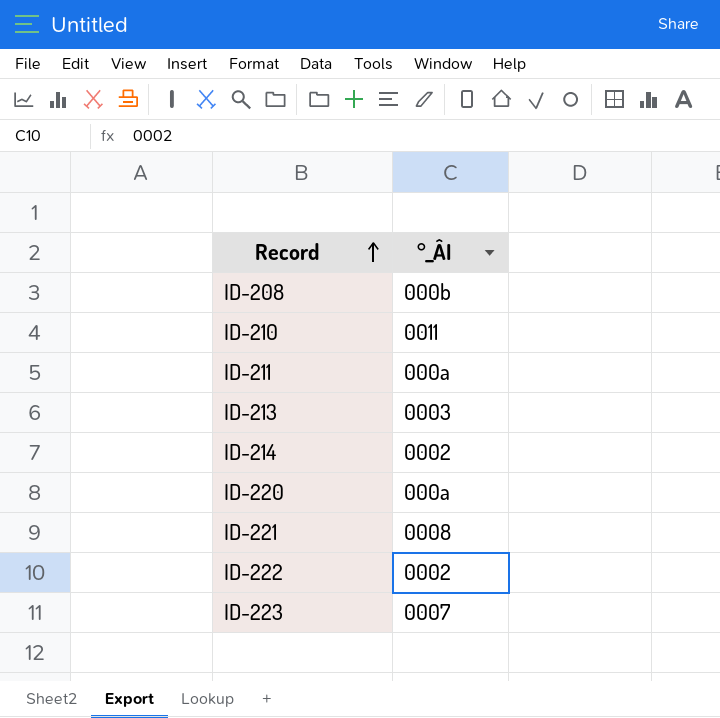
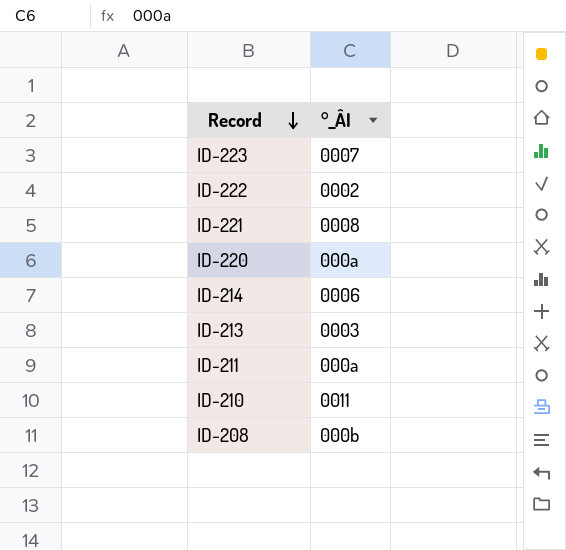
row order: Record ascending -> Record descending
ID-214 | °_ÂI: 0002 -> 0006

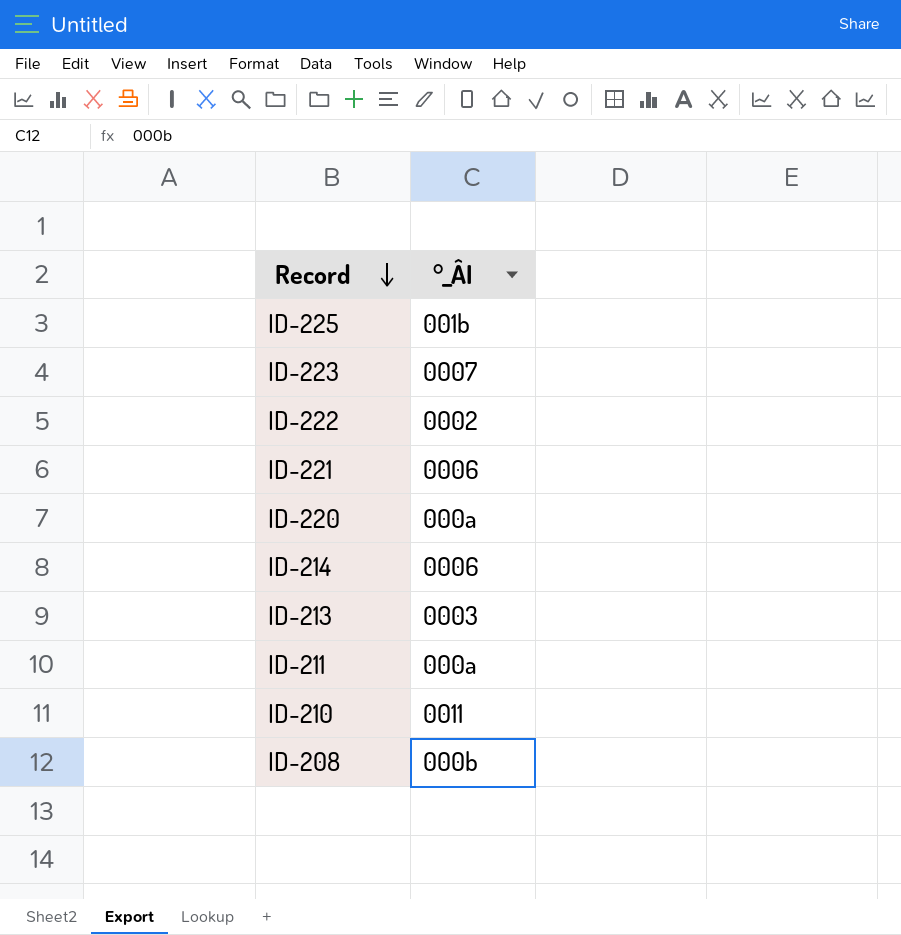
row ID-225: none -> 001b
ID-221 | °_ÂI: 0008 -> 0006

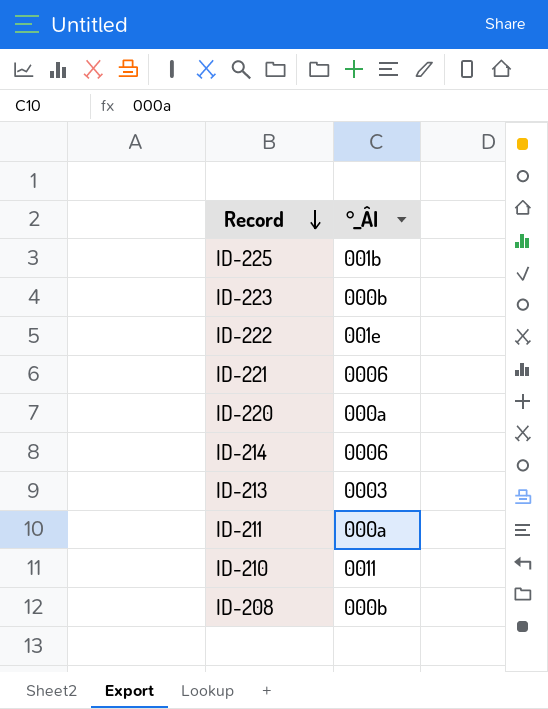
ID-223 | °_ÂI: 0007 -> 000b
ID-222 | °_ÂI: 0002 -> 001e

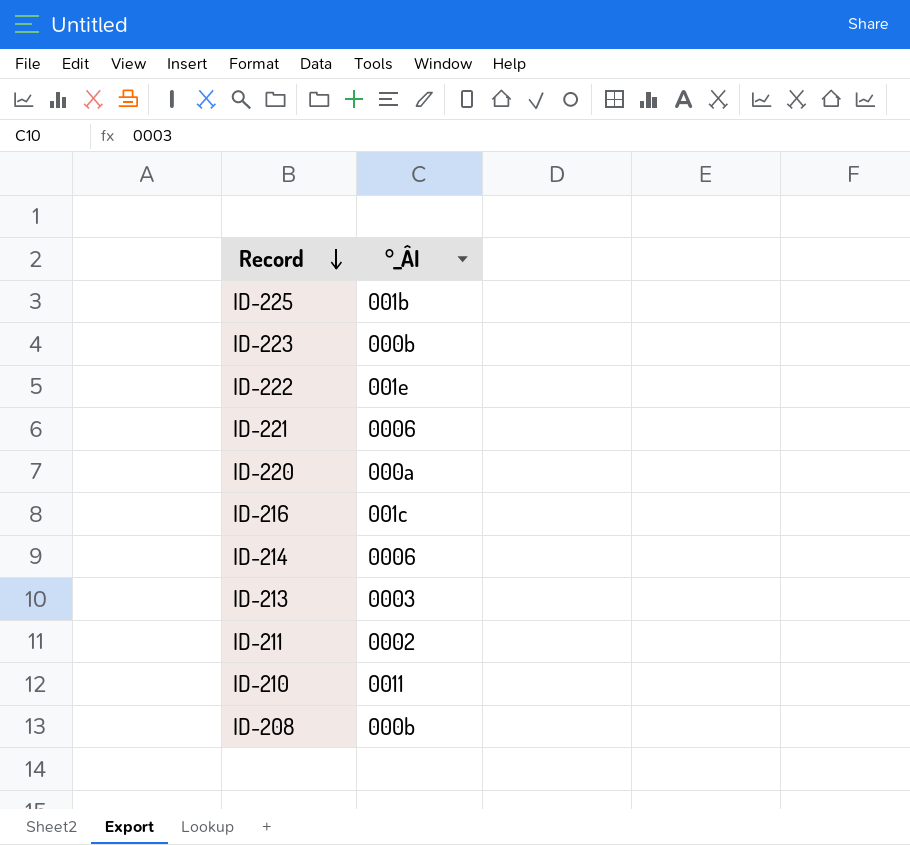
row ID-216: none -> 001c
ID-211 | °_ÂI: 000a -> 0002

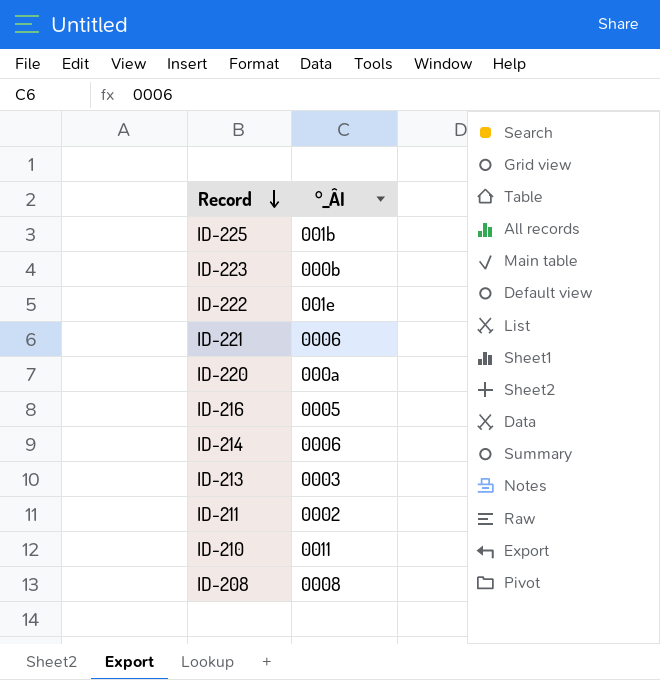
ID-216 | °_ÂI: 001c -> 0005
ID-208 | °_ÂI: 000b -> 0008

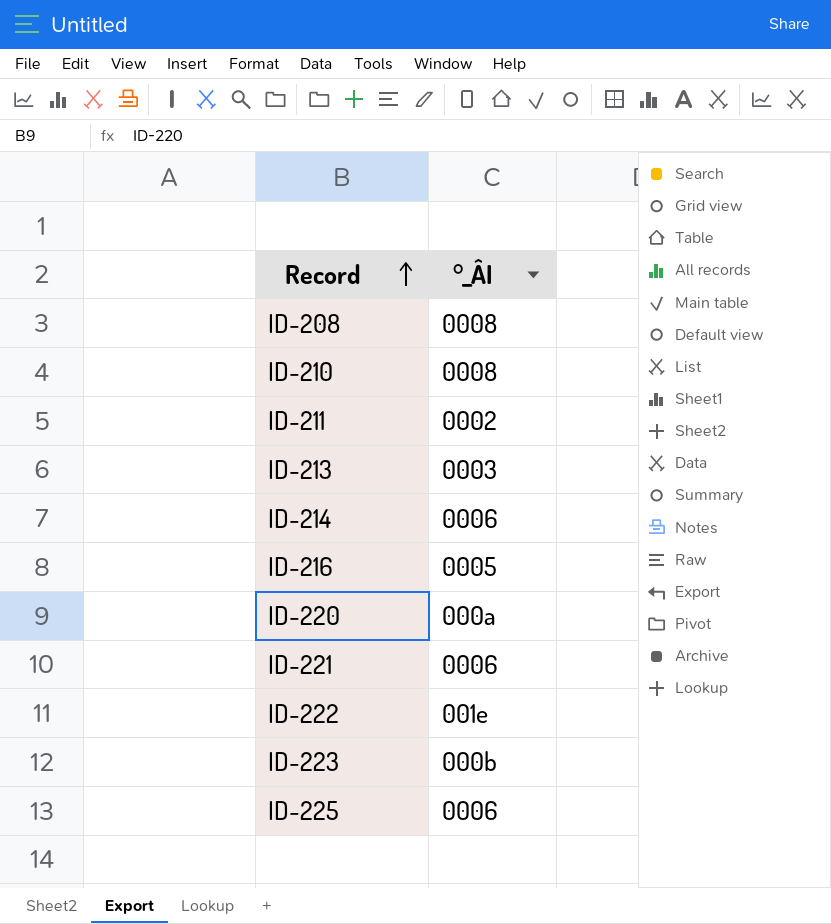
row order: Record descending -> Record ascending
ID-210 | °_ÂI: 0011 -> 0008
ID-225 | °_ÂI: 001b -> 0006

